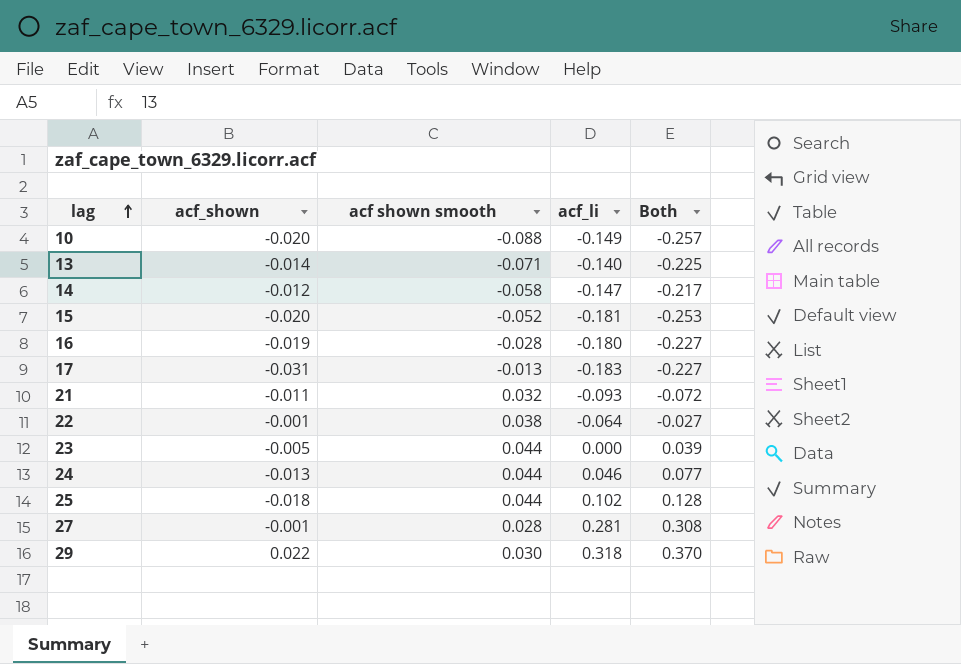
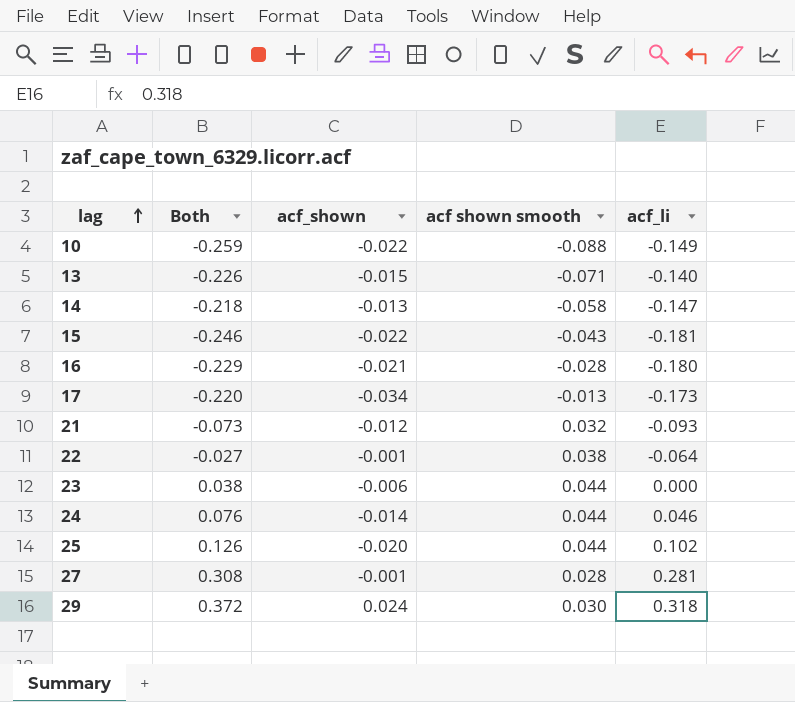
column Both | position: 5 -> 2
10 | Both: -0.257 -> -0.259
10 | acf_shown: -0.020 -> -0.022
13 | Both: -0.225 -> -0.226
13 | acf_shown: -0.014 -> -0.015
14 | Both: -0.217 -> -0.218
14 | acf_shown: -0.012 -> -0.013
15 | Both: -0.253 -> -0.246
15 | acf_shown: -0.020 -> -0.022
15 | acf shown smooth: -0.052 -> -0.043
16 | Both: -0.227 -> -0.229
16 | acf_shown: -0.019 -> -0.021
17 | Both: -0.227 -> -0.220
17 | acf_shown: -0.031 -> -0.034
17 | acf_li: -0.183 -> -0.173
21 | Both: -0.072 -> -0.073
21 | acf_shown: -0.011 -> -0.012
23 | Both: 0.039 -> 0.038
23 | acf_shown: -0.005 -> -0.006
24 | Both: 0.077 -> 0.076
24 | acf_shown: -0.013 -> -0.014
25 | Both: 0.128 -> 0.126
25 | acf_shown: -0.018 -> -0.020
29 | Both: 0.370 -> 0.372
29 | acf_shown: 0.022 -> 0.024

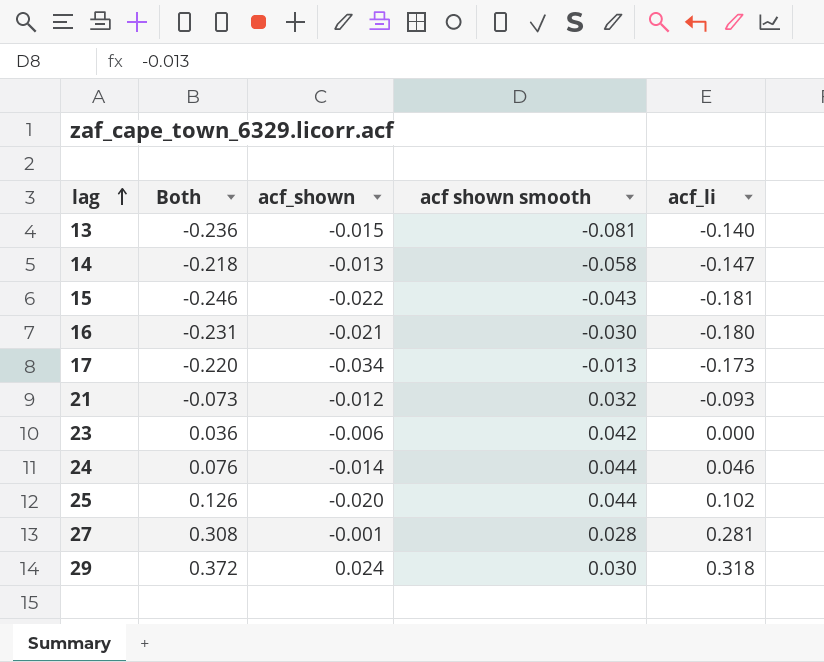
row 10: -0.259 | -0.022 | -0.088 | -0.149 -> none
row 22: -0.027 | -0.001 | 0.038 | -0.064 -> none
13 | Both: -0.226 -> -0.236
13 | acf shown smooth: -0.071 -> -0.081
16 | Both: -0.229 -> -0.231
16 | acf shown smooth: -0.028 -> -0.030
23 | Both: 0.038 -> 0.036
23 | acf shown smooth: 0.044 -> 0.042

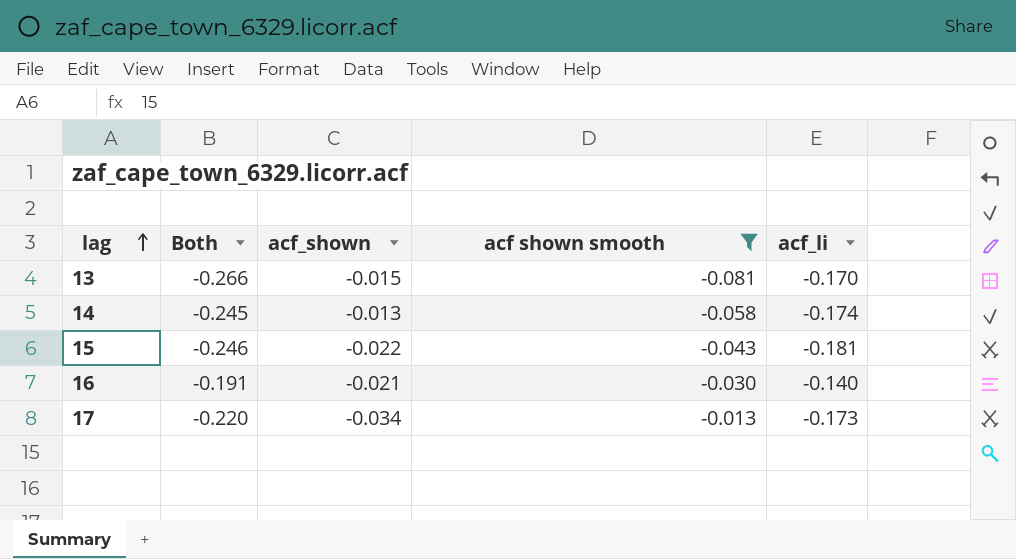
filter: none -> acf shown smooth <= -0.013
13 | Both: -0.236 -> -0.266
13 | acf_li: -0.140 -> -0.170
14 | Both: -0.218 -> -0.245
14 | acf_li: -0.147 -> -0.174
16 | Both: -0.231 -> -0.191
16 | acf_li: -0.180 -> -0.140

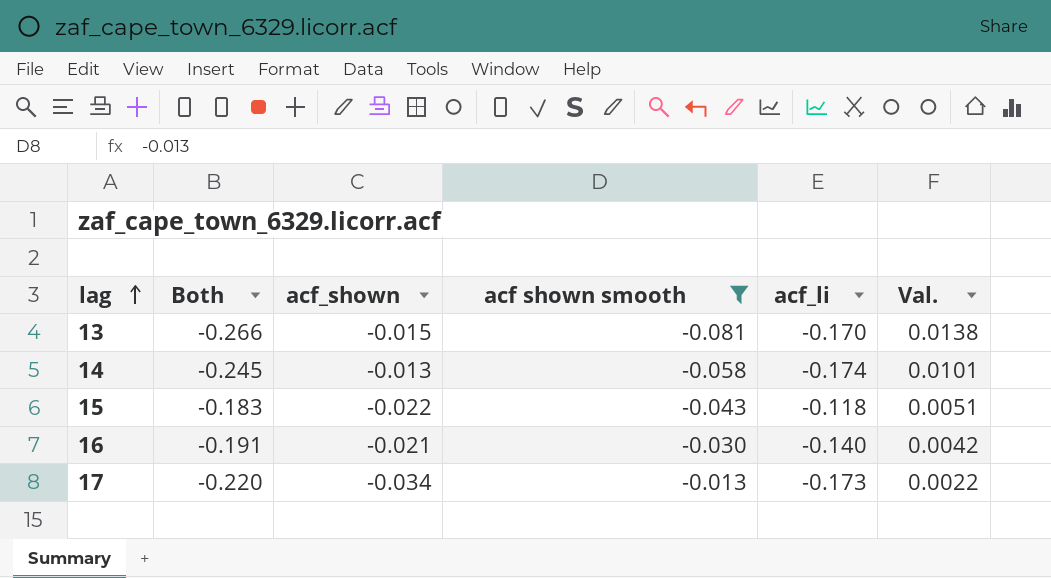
column Val. | formula: none -> [acf shown smooth] * [acf_li]
15 | Both: -0.246 -> -0.183
15 | acf_li: -0.181 -> -0.118

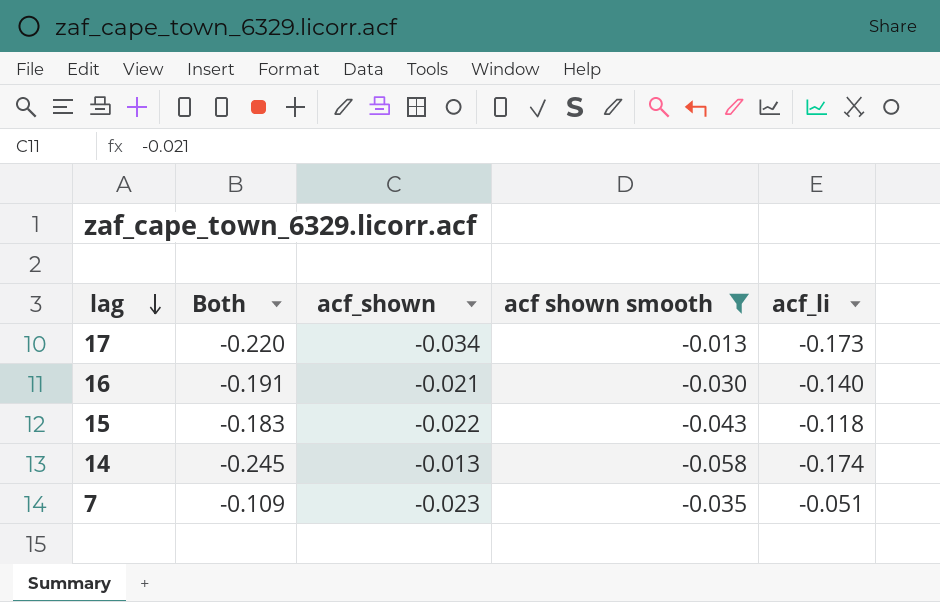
row order: lag ascending -> lag descending
column Val. | formula: [acf shown smooth] * [acf_li] -> none
row 13: -0.266 | -0.015 | -0.081 | -0.170 | 0.0138 -> none
row 7: none -> -0.109 | -0.023 | -0.035 | -0.051

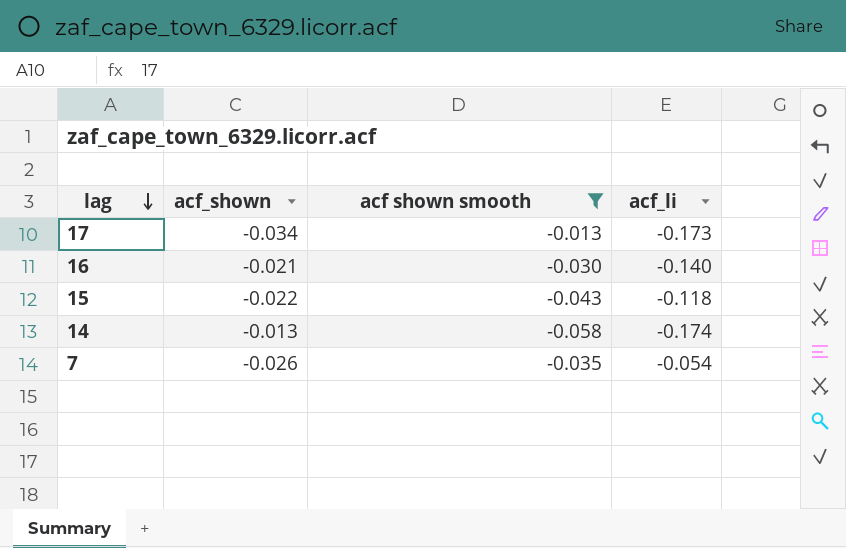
column Both | formula: [acf_shown] + [acf shown smooth] + [acf_li] -> none
7 | acf_shown: -0.023 -> -0.026
7 | acf_li: -0.051 -> -0.054

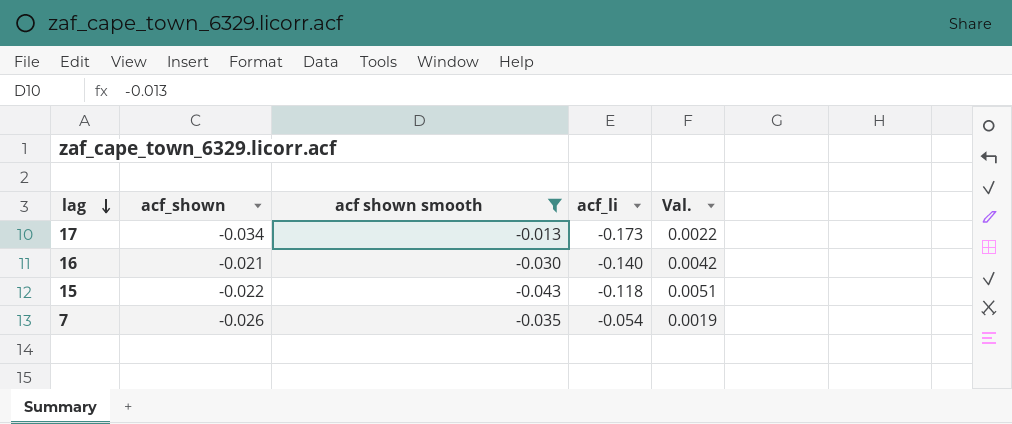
column Val. | formula: none -> [acf shown smooth] * [acf_li]
row 14: -0.013 | -0.058 | -0.174 -> none

